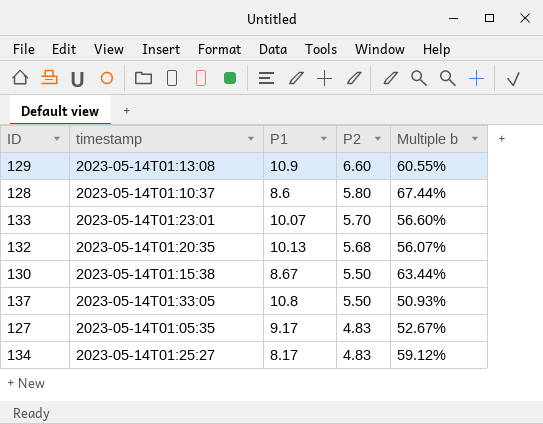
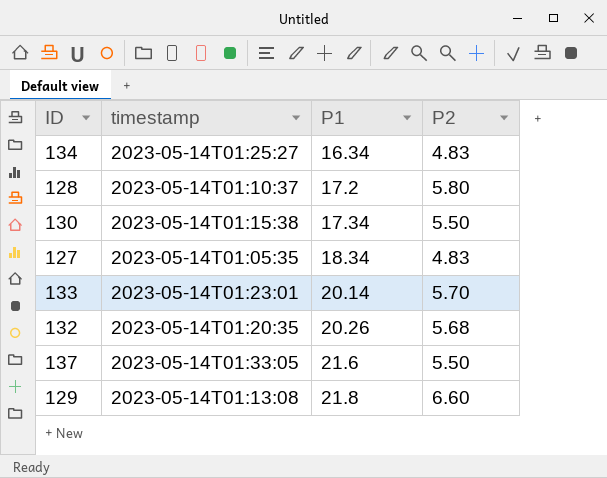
row order: P2 descending -> P1 ascending
column Multiple b | formula: [P2] / [P1] -> none
134 | P1: 8.17 -> 16.34
128 | P1: 8.6 -> 17.2
130 | P1: 8.67 -> 17.34
127 | P1: 9.17 -> 18.34
133 | P1: 10.07 -> 20.14
132 | P1: 10.13 -> 20.26
137 | P1: 10.8 -> 21.6
129 | P1: 10.9 -> 21.8

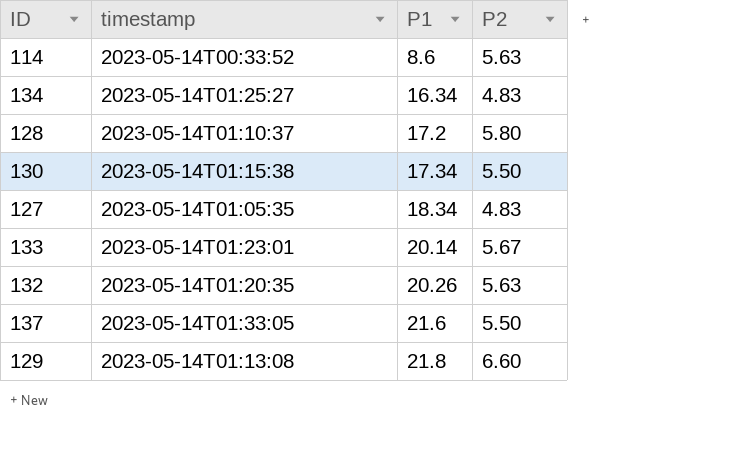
row 114: none -> 2023-05-14T00:33:52 | 8.6 | 5.63
133 | P2: 5.70 -> 5.67
132 | P2: 5.68 -> 5.63

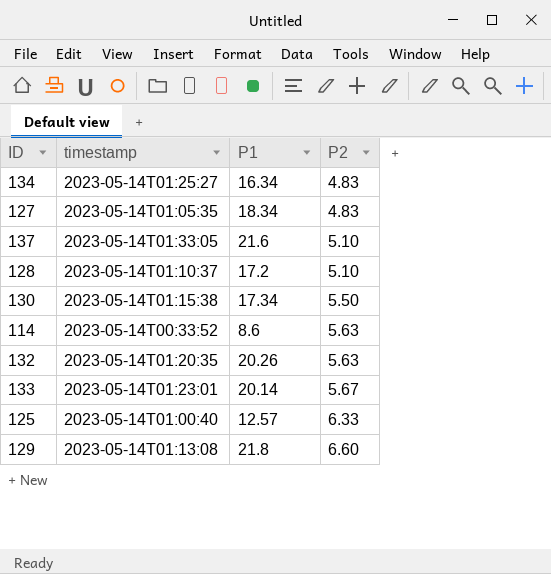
row order: P1 ascending -> P2 ascending
137 | P2: 5.50 -> 5.10
128 | P2: 5.80 -> 5.10
row 125: none -> 2023-05-14T01:00:40 | 12.57 | 6.33

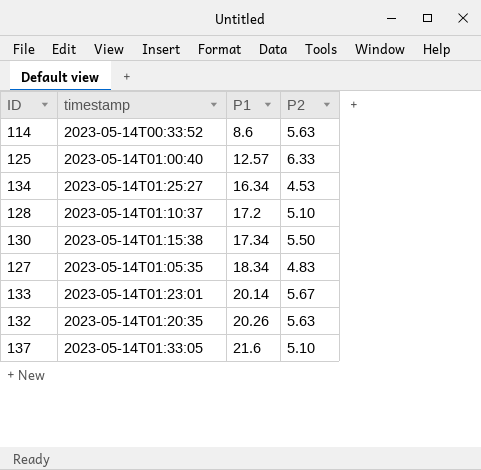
row order: P2 ascending -> P1 ascending
row 129: 2023-05-14T01:13:08 | 21.8 | 6.60 -> none
134 | P2: 4.83 -> 4.53

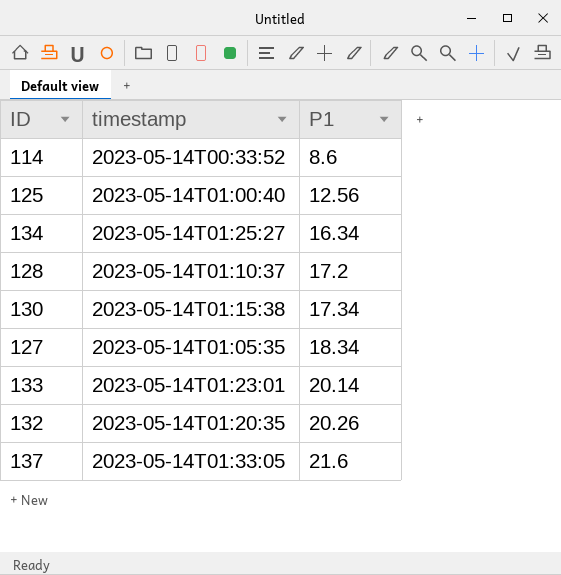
column P2 | position: 4 -> none
125 | P1: 12.57 -> 12.56

